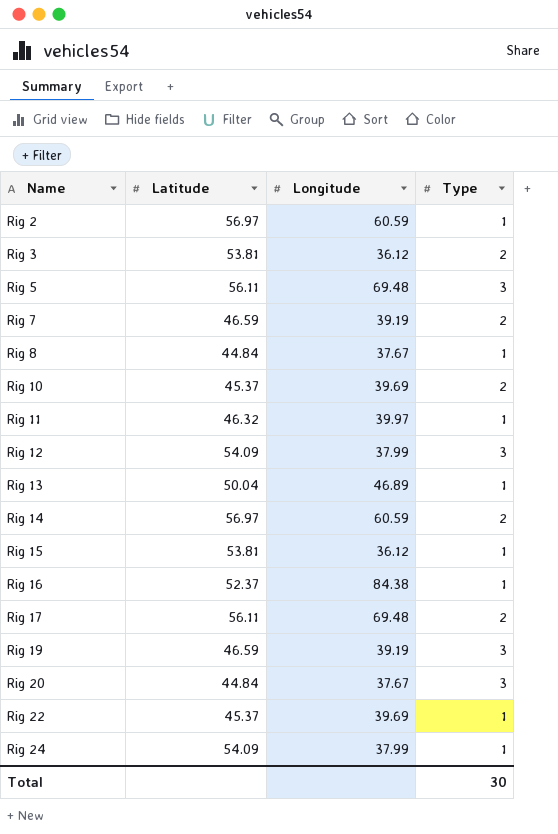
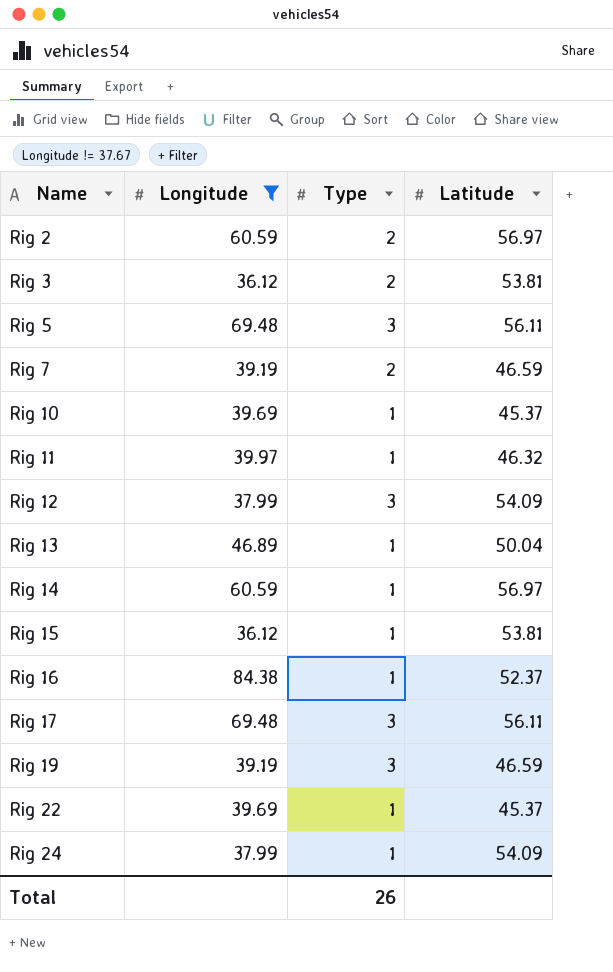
filter: none -> Longitude != 37.67
column Latitude | position: 2 -> 4
Rig 2 | Type: 1 -> 2
Rig 10 | Type: 2 -> 1
Rig 14 | Type: 2 -> 1
Rig 17 | Type: 2 -> 3
Total | Type: 30 -> 26

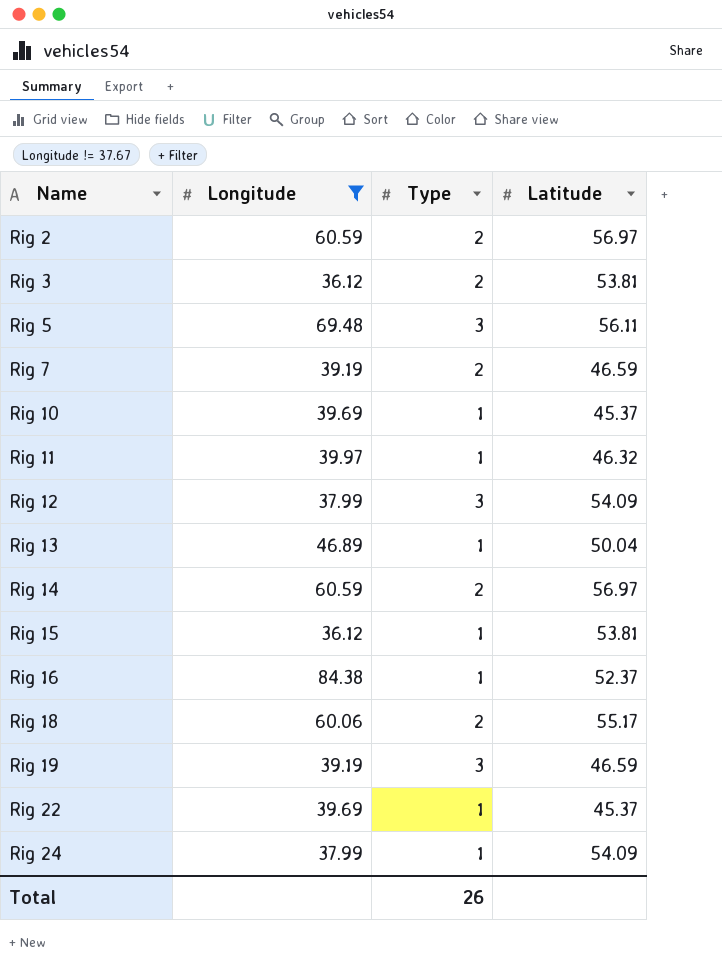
row Rig 17: 69.48 | 3 | 56.11 -> none
Rig 14 | Type: 1 -> 2
row Rig 18: none -> 60.06 | 2 | 55.17

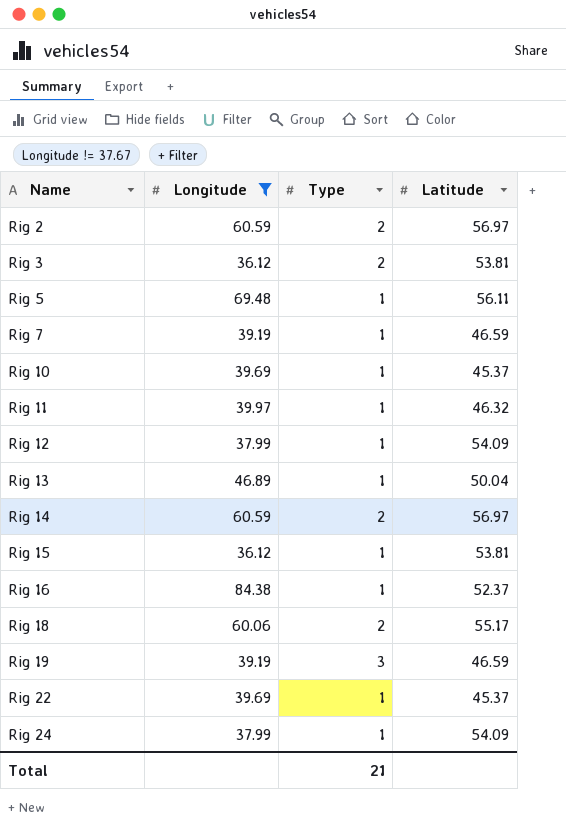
Rig 5 | Type: 3 -> 1
Rig 7 | Type: 2 -> 1
Rig 12 | Type: 3 -> 1
Total | Type: 26 -> 21

